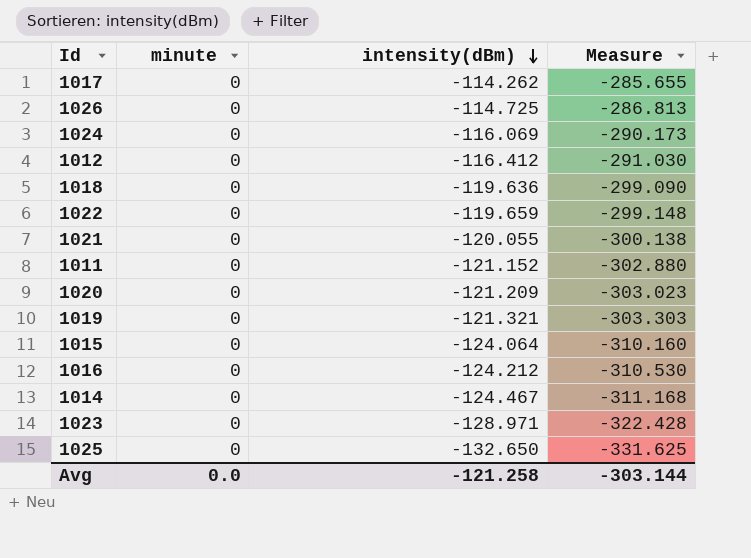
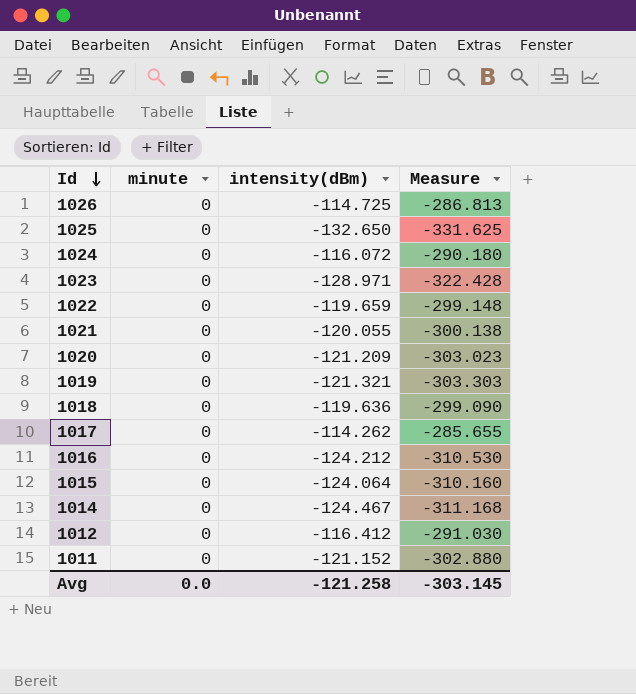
row order: intensity(dBm) descending -> Id descending
1024 | intensity(dBm): -116.069 -> -116.072
1024 | Measure: -290.173 -> -290.180
Avg | Measure: -303.144 -> -303.145

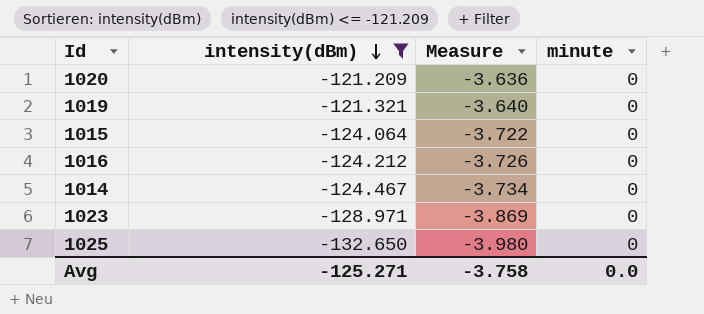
filter: none -> intensity(dBm) <= -121.209
row order: Id descending -> intensity(dBm) descending
column Measure | formula: [intensity(dBm)] * 2.5 -> [intensity(dBm)] * 0.03
column minute | position: 2 -> 4
Avg | intensity(dBm): -121.258 -> -125.271
Avg | Measure: -303.145 -> -3.758

